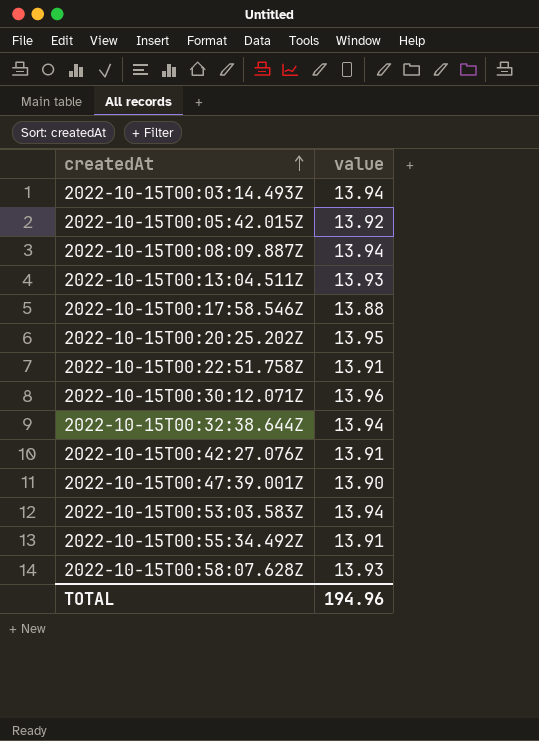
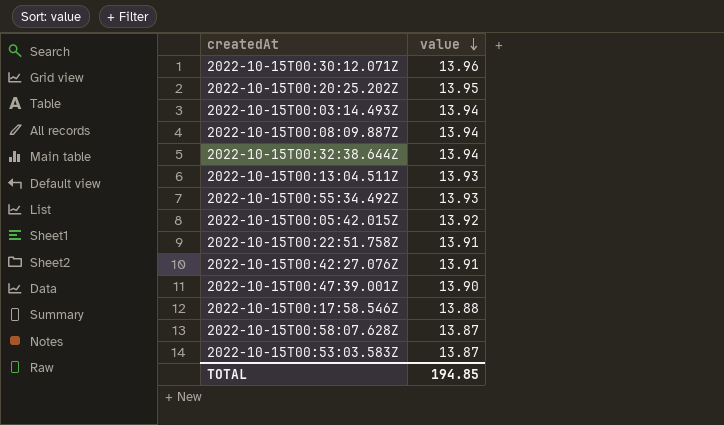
row order: createdAt ascending -> value descending
2022-10-15T00:55:34.492Z | value: 13.91 -> 13.93
2022-10-15T00:58:07.628Z | value: 13.93 -> 13.87
2022-10-15T00:53:03.583Z | value: 13.94 -> 13.87
TOTAL | value: 194.96 -> 194.85

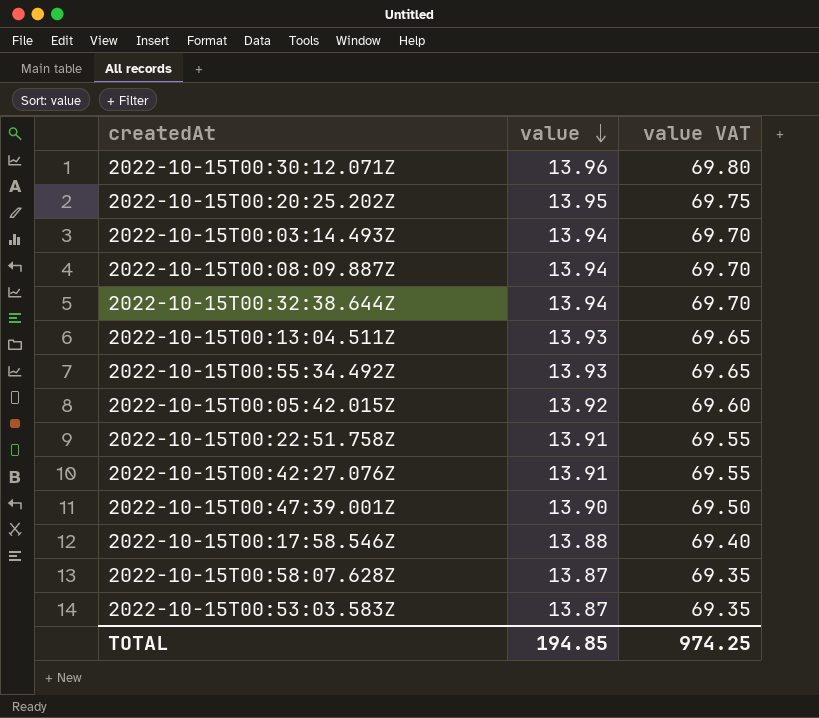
column value VAT | formula: none -> [value] * 5

